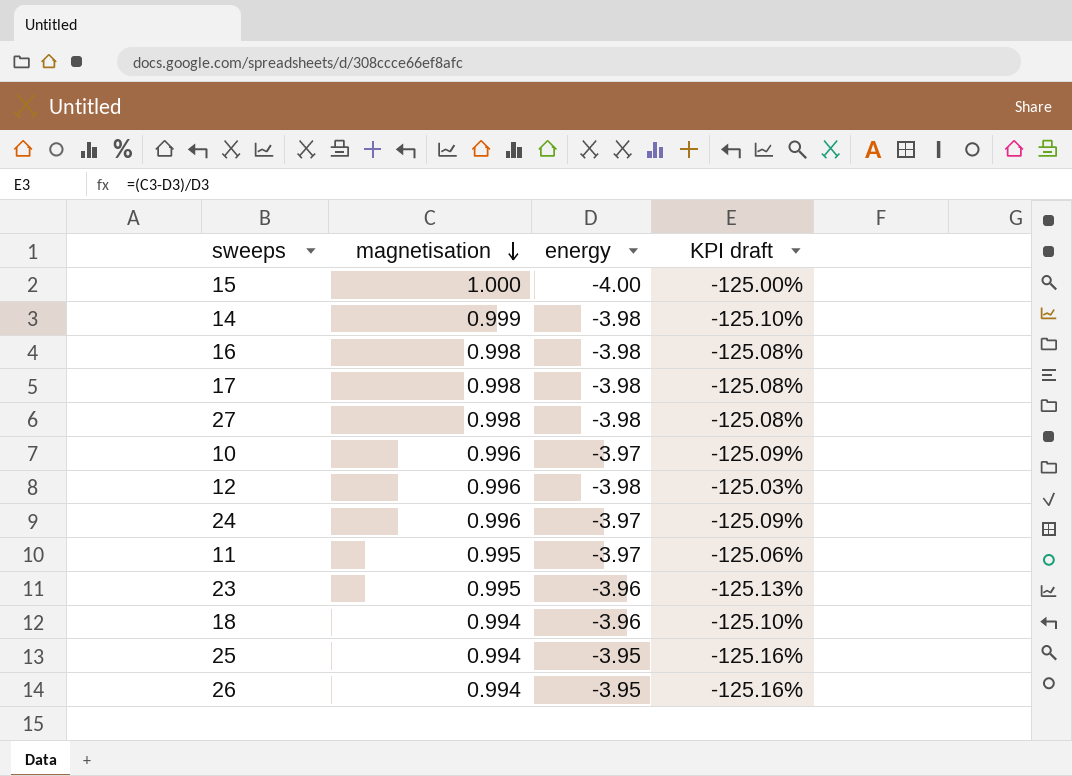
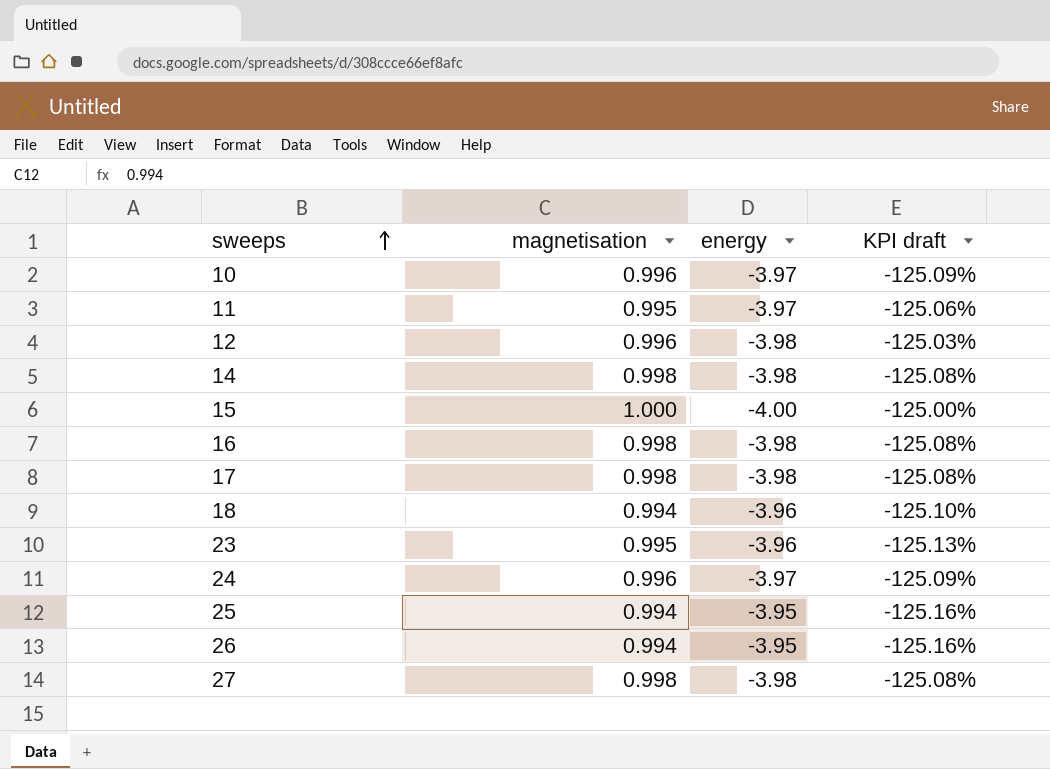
row order: magnetisation descending -> sweeps ascending
14 | magnetisation: 0.999 -> 0.998
14 | KPI draft: -125.10% -> -125.08%

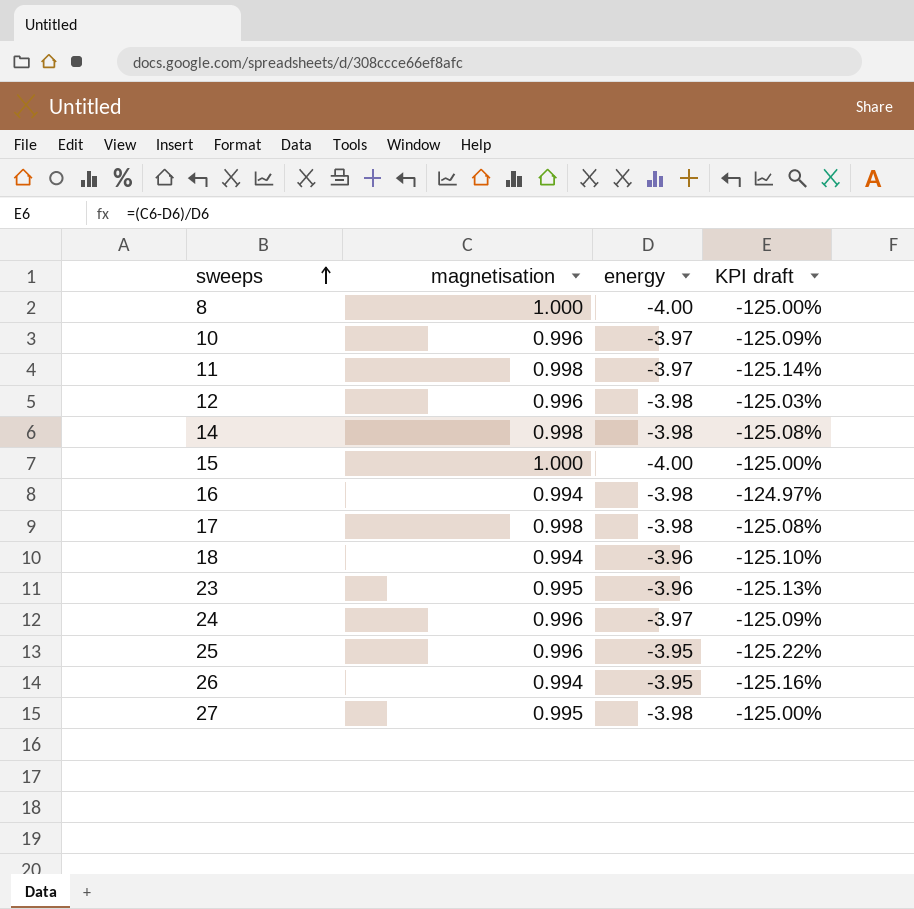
row 8: none -> 1.000 | -4.00 | -125.00%
11 | magnetisation: 0.995 -> 0.998
11 | KPI draft: -125.06% -> -125.14%
16 | magnetisation: 0.998 -> 0.994
16 | KPI draft: -125.08% -> -124.97%
25 | magnetisation: 0.994 -> 0.996
25 | KPI draft: -125.16% -> -125.22%
27 | magnetisation: 0.998 -> 0.995
27 | KPI draft: -125.08% -> -125.00%

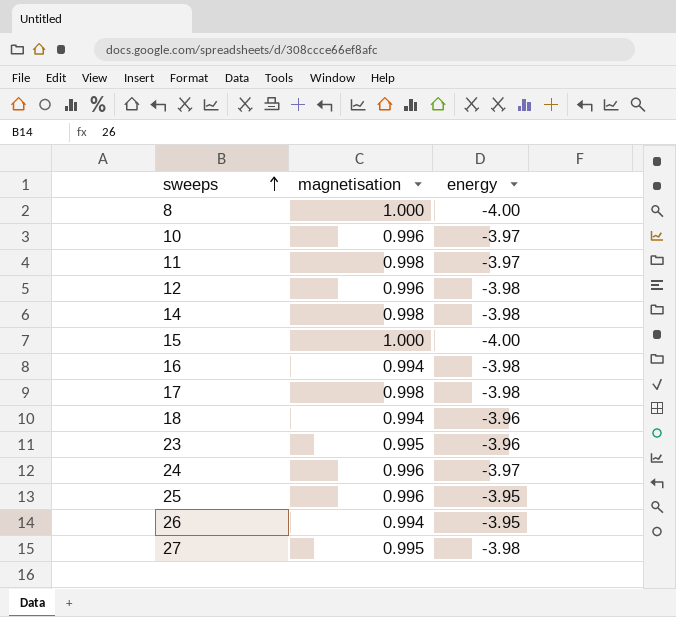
column KPI draft | formula: ([magnetisation] - [energy]) / [energy] -> none

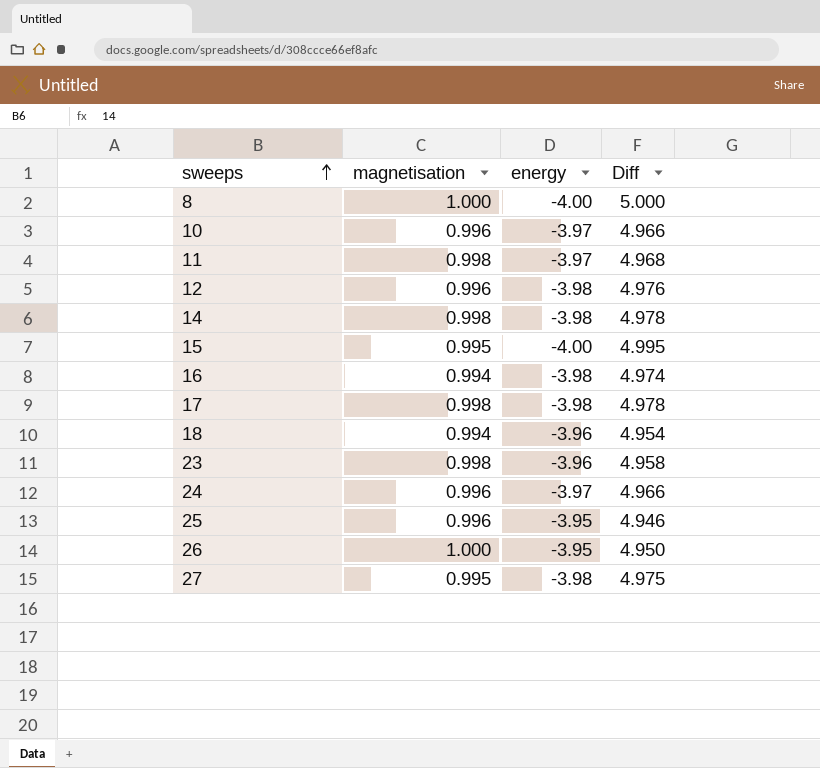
column Diff | formula: none -> [magnetisation] - [energy]
15 | magnetisation: 1.000 -> 0.995
23 | magnetisation: 0.995 -> 0.998
26 | magnetisation: 0.994 -> 1.000

